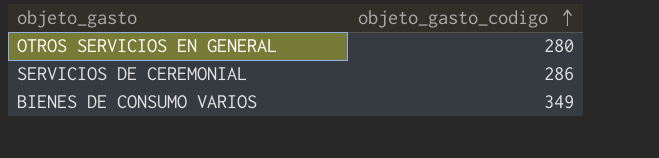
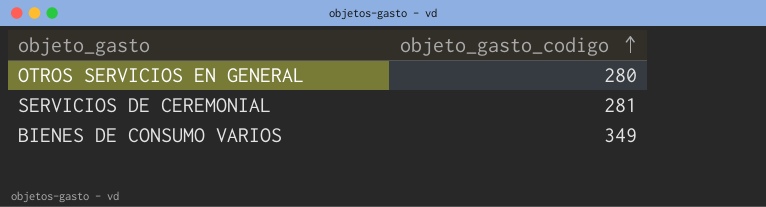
SERVICIOS DE CEREMONIAL | objeto_gasto_codigo: 286 -> 281

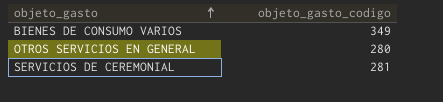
row order: objeto_gasto_codigo ascending -> objeto_gasto ascending

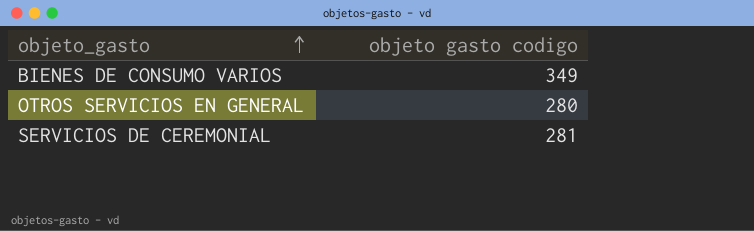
column name: objeto_gasto_codigo -> objeto gasto codigo

